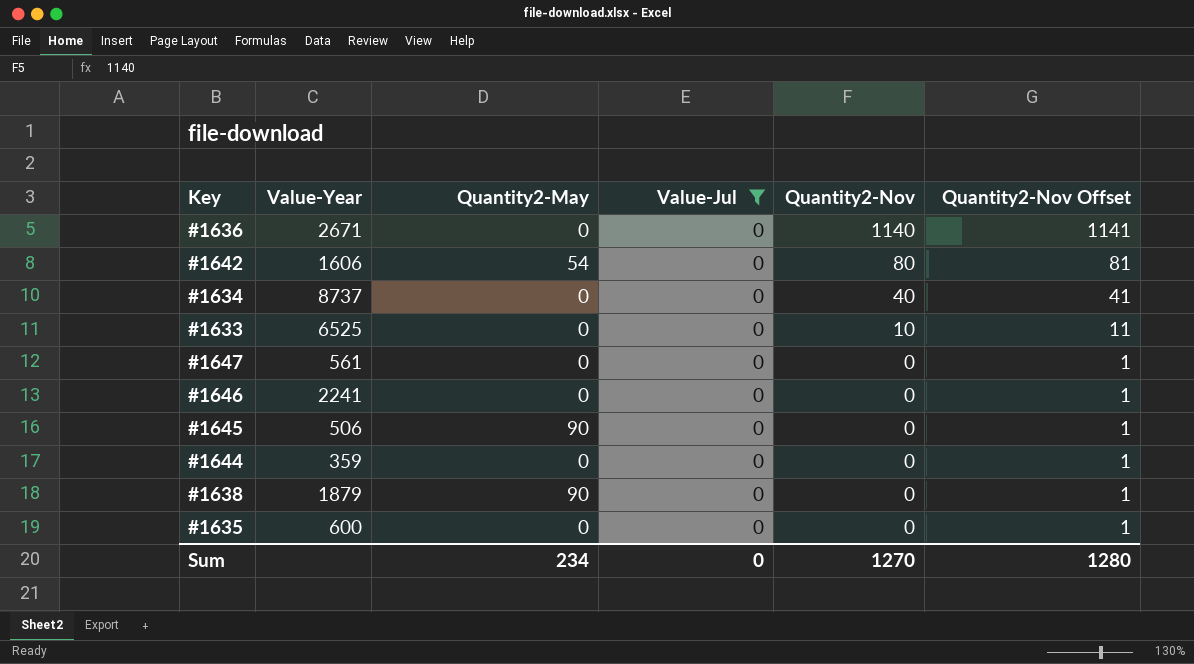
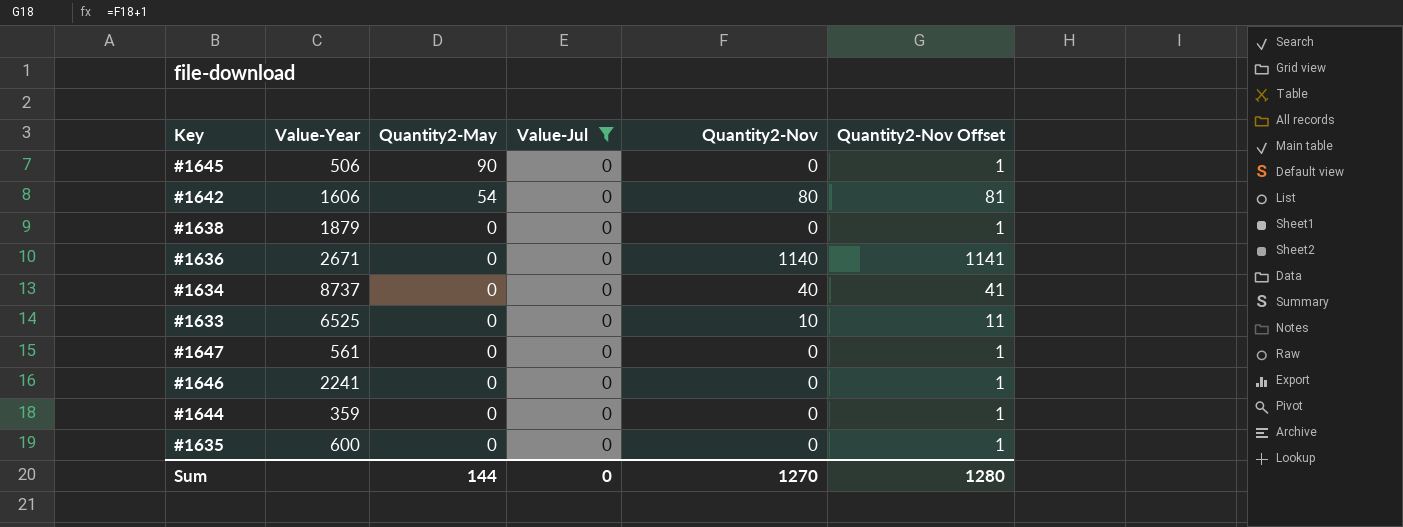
row order: Quantity2-Nov descending -> Quantity2-May descending
#1638 | Quantity2-May: 90 -> 0
Sum | Quantity2-May: 234 -> 144

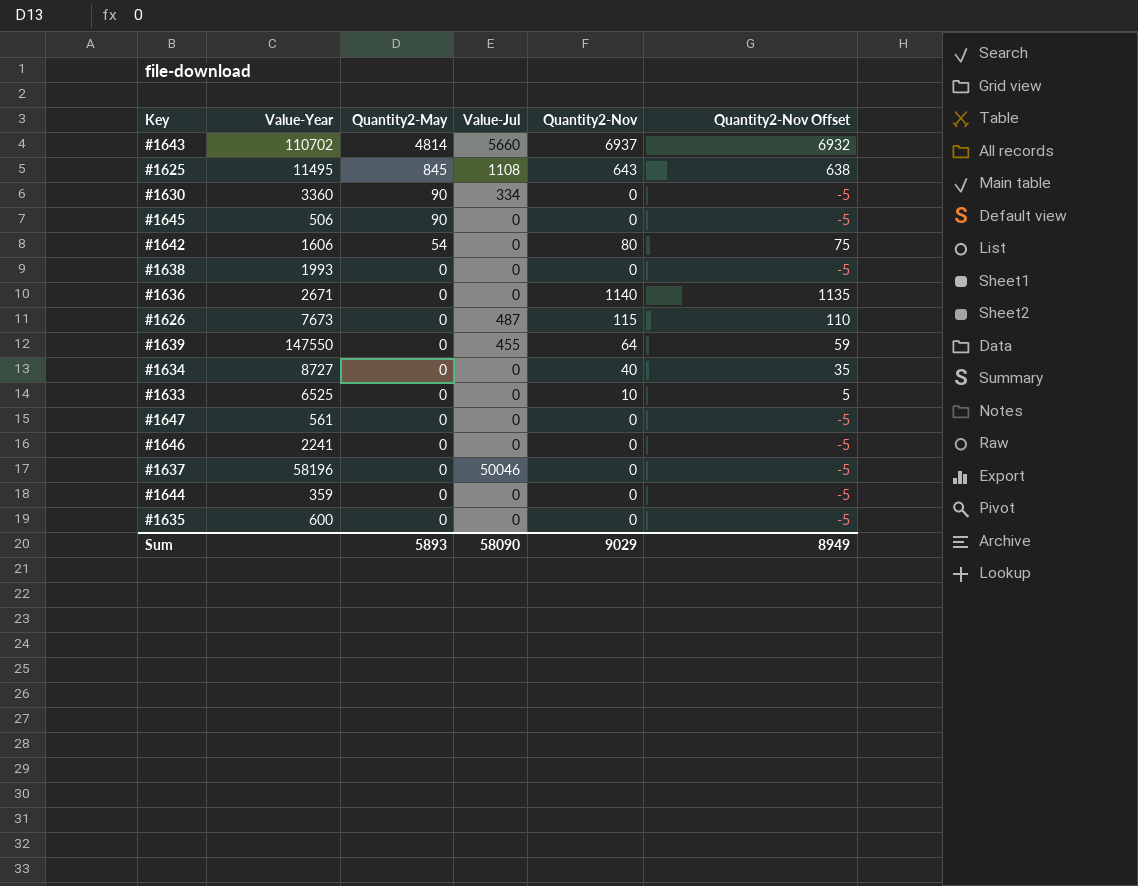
filter: Value-Jul = 0 -> none
column Quantity2-Nov Offset | formula: [Quantity2-Nov] + 1 -> [Quantity2-Nov] - 5
#1638 | Value-Year: 1879 -> 1993
#1634 | Value-Year: 8737 -> 8727
Sum | Quantity2-May: 144 -> 5893
Sum | Value-Jul: 0 -> 58090
Sum | Quantity2-Nov: 1270 -> 9029
Sum | Quantity2-Nov Offset: 1280 -> 8949

